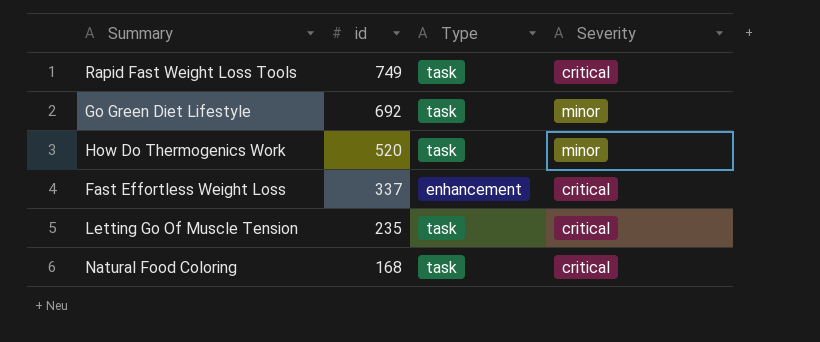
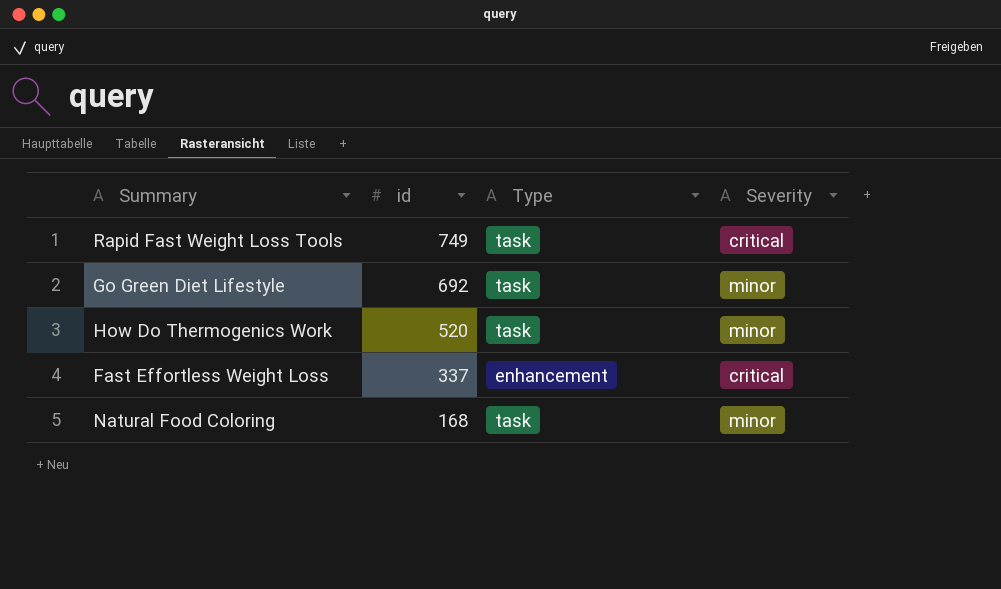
row Letting Go Of Muscle Tension: 235 | task | critical -> none
Natural Food Coloring | Severity: critical -> minor

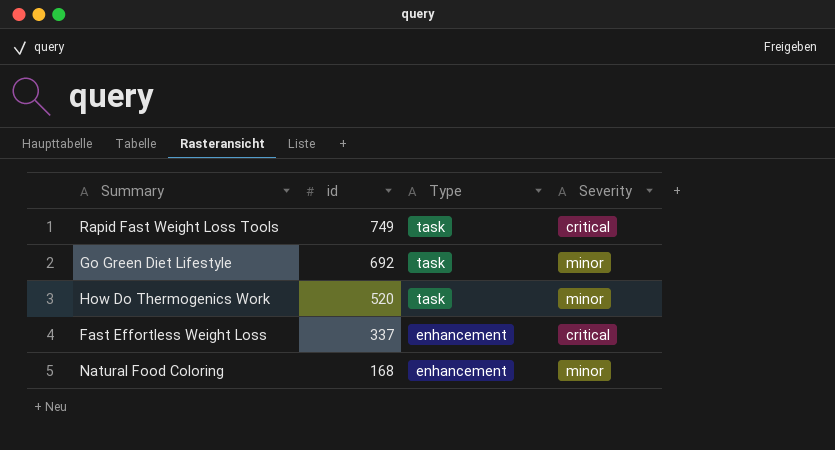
Natural Food Coloring | Type: task -> enhancement

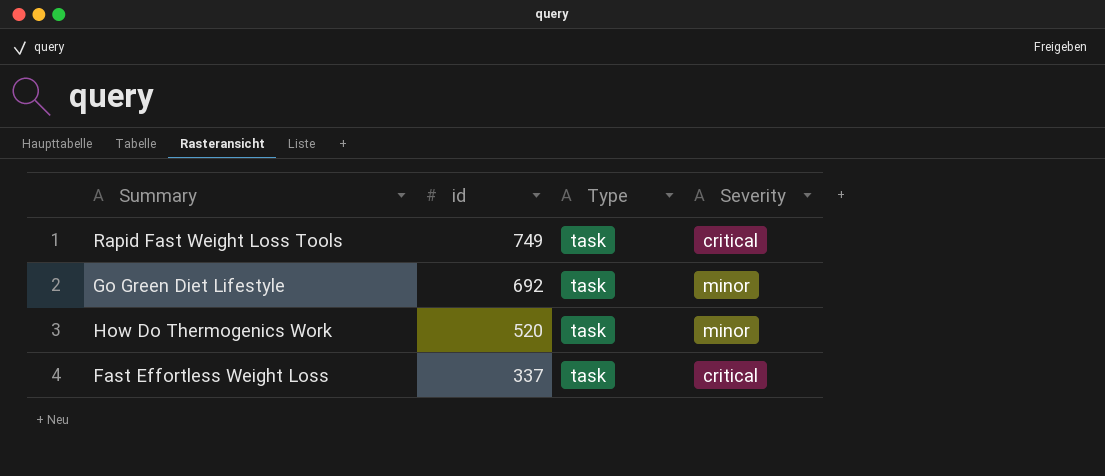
row Natural Food Coloring: 168 | enhancement | minor -> none
Fast Effortless Weight Loss | Type: enhancement -> task

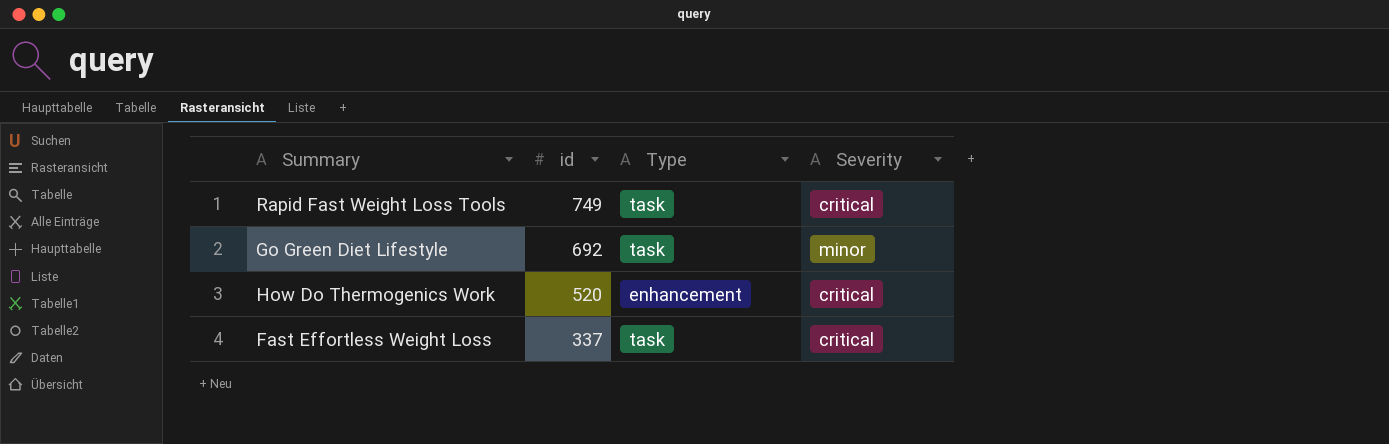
How Do Thermogenics Work | Type: task -> enhancement
How Do Thermogenics Work | Severity: minor -> critical

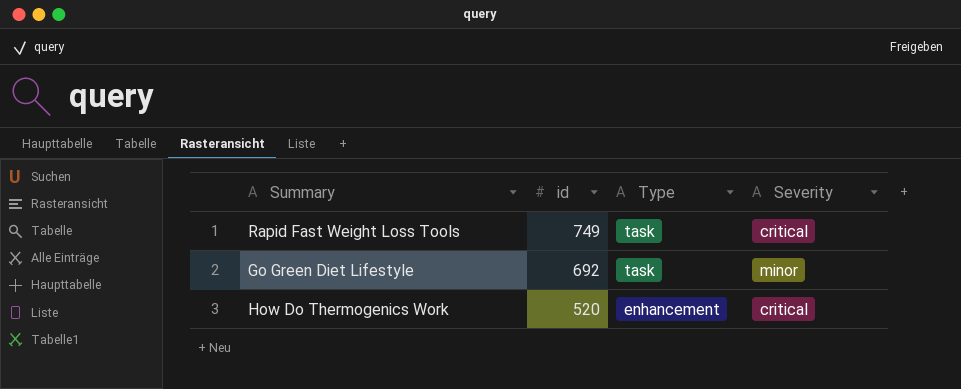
row Fast Effortless Weight Loss: 337 | task | critical -> none

